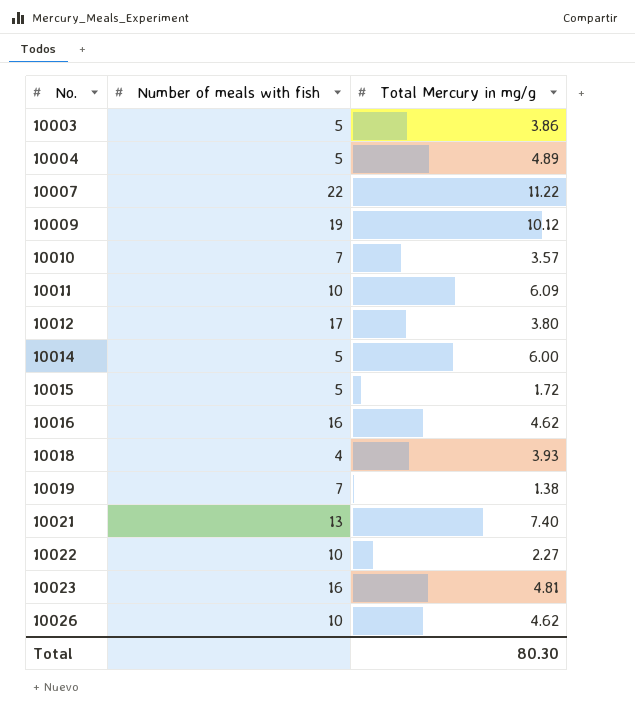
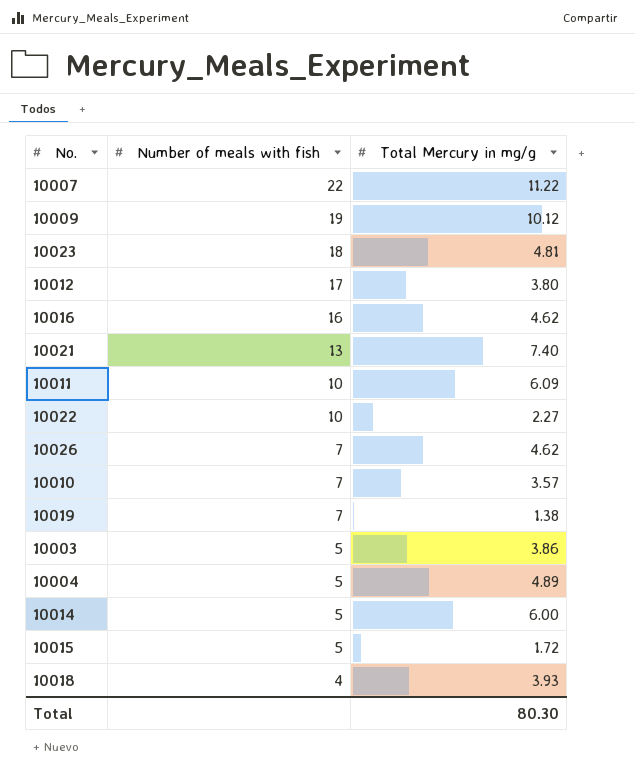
row order: No. ascending -> Number of meals with fish descending
10023 | Number of meals with fish: 16 -> 18
10026 | Number of meals with fish: 10 -> 7

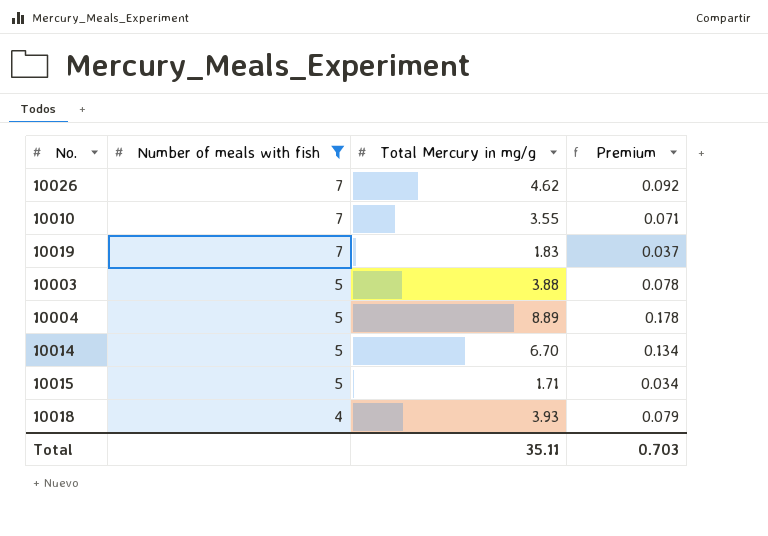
filter: none -> Number of meals with fish <= 7
column Premium | formula: none -> [Total Mercury in mg/g] * 0.02
10010 | Total Mercury in mg/g: 3.57 -> 3.55
10019 | Total Mercury in mg/g: 1.38 -> 1.83
10003 | Total Mercury in mg/g: 3.86 -> 3.88
10004 | Total Mercury in mg/g: 4.89 -> 8.89
10014 | Total Mercury in mg/g: 6.00 -> 6.70
10015 | Total Mercury in mg/g: 1.72 -> 1.71
Total | Total Mercury in mg/g: 80.30 -> 35.11

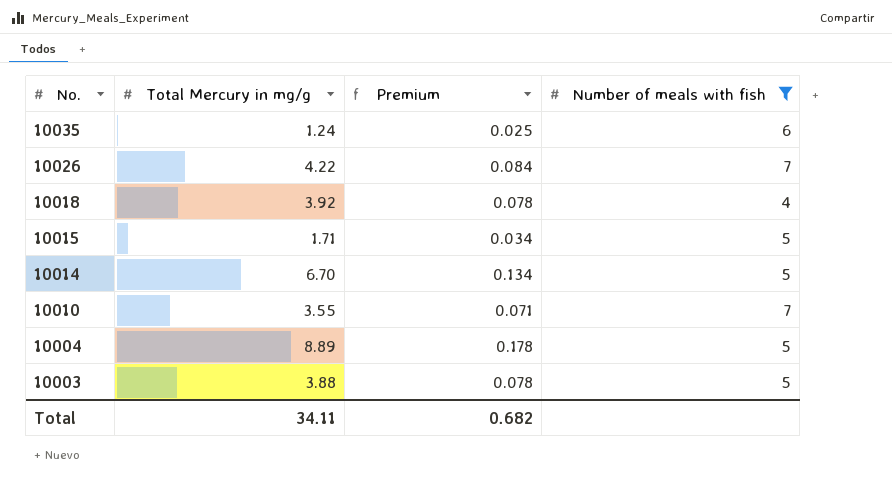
row order: Number of meals with fish descending -> No. descending
column Number of meals with fish | position: 2 -> 4
row 10019: 7 | 1.83 | 0.037 -> none
row 10035: none -> 1.24 | 0.025 | 6
10026 | Total Mercury in mg/g: 4.62 -> 4.22
10026 | Premium: 0.092 -> 0.084
10018 | Total Mercury in mg/g: 3.93 -> 3.92
10018 | Premium: 0.079 -> 0.078
Total | Total Mercury in mg/g: 35.11 -> 34.11
Total | Premium: 0.703 -> 0.682

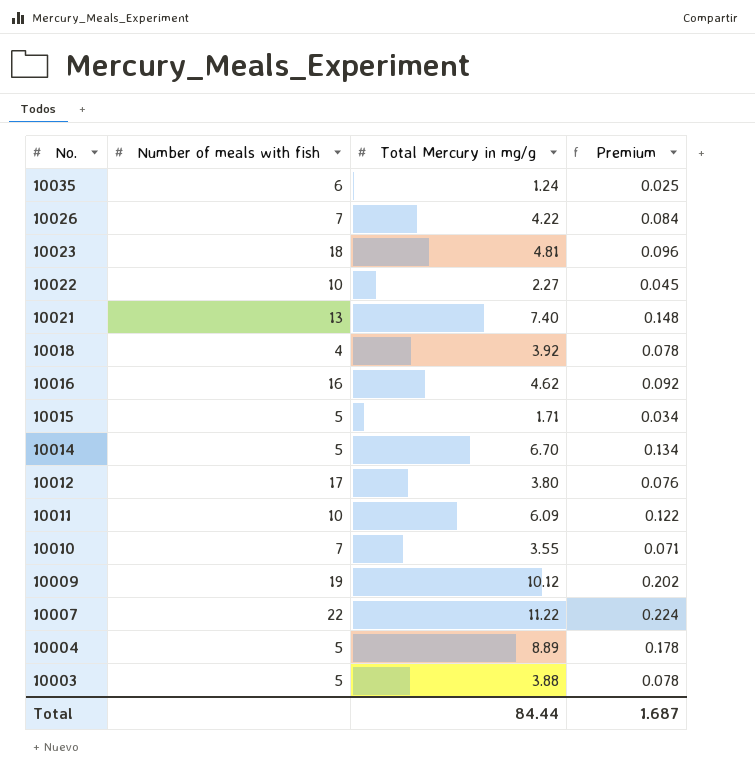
filter: Number of meals with fish <= 7 -> none
column Number of meals with fish | position: 4 -> 2
Total | Total Mercury in mg/g: 34.11 -> 84.44
Total | Premium: 0.682 -> 1.687

